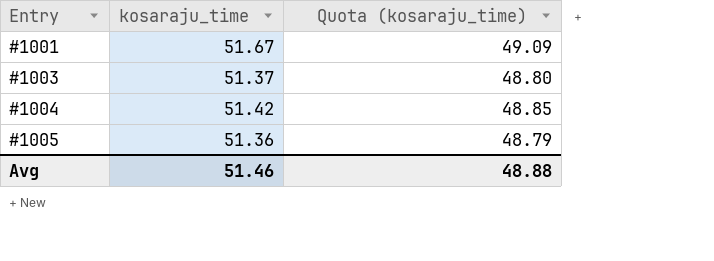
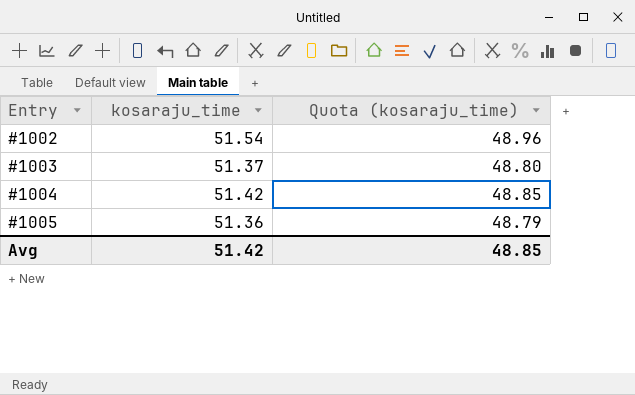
row #1001: 51.67 | 49.09 -> none
row #1002: none -> 51.54 | 48.96
Avg | kosaraju_time: 51.46 -> 51.42
Avg | Quota (kosaraju_time): 48.88 -> 48.85

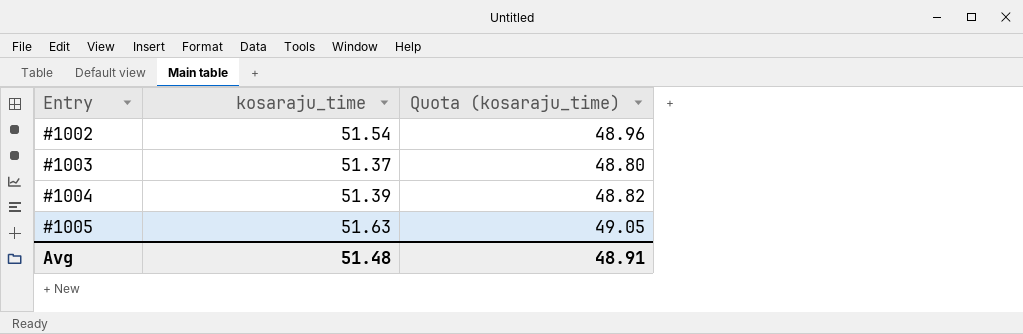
#1004 | kosaraju_time: 51.42 -> 51.39
#1004 | Quota (kosaraju_time): 48.85 -> 48.82
#1005 | kosaraju_time: 51.36 -> 51.63
#1005 | Quota (kosaraju_time): 48.79 -> 49.05
Avg | kosaraju_time: 51.42 -> 51.48
Avg | Quota (kosaraju_time): 48.85 -> 48.91

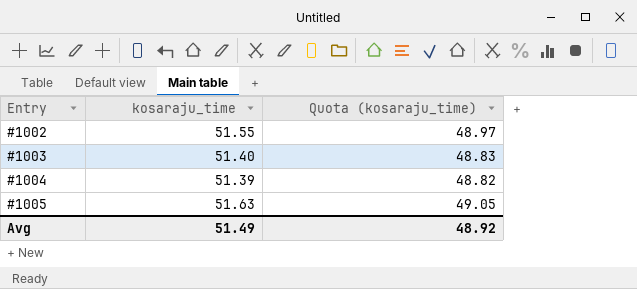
#1002 | kosaraju_time: 51.54 -> 51.55
#1002 | Quota (kosaraju_time): 48.96 -> 48.97
#1003 | kosaraju_time: 51.37 -> 51.40
#1003 | Quota (kosaraju_time): 48.80 -> 48.83
Avg | kosaraju_time: 51.48 -> 51.49
Avg | Quota (kosaraju_time): 48.91 -> 48.92

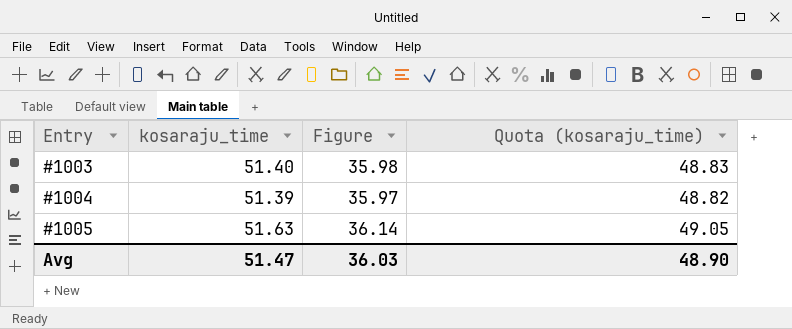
column Figure | formula: none -> [kosaraju_time] * 0.7
row #1002: 51.55 | 48.97 -> none
Avg | kosaraju_time: 51.49 -> 51.47
Avg | Quota (kosaraju_time): 48.92 -> 48.90

